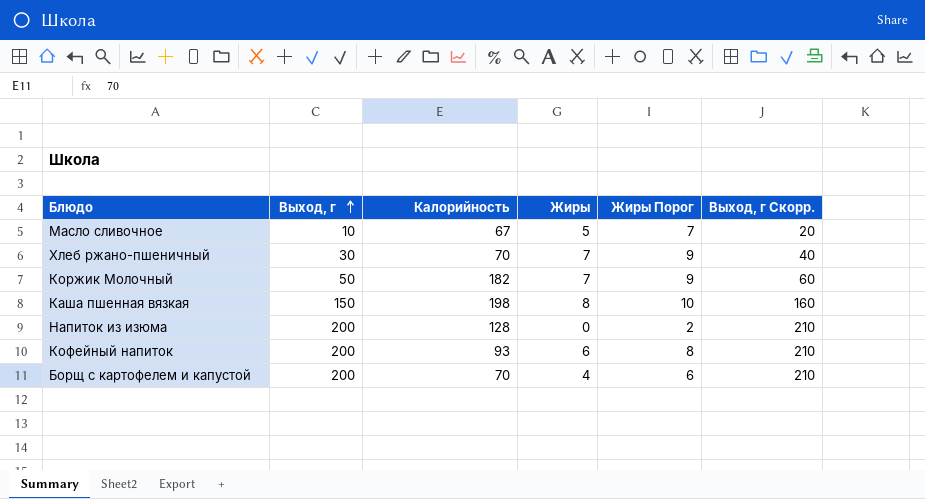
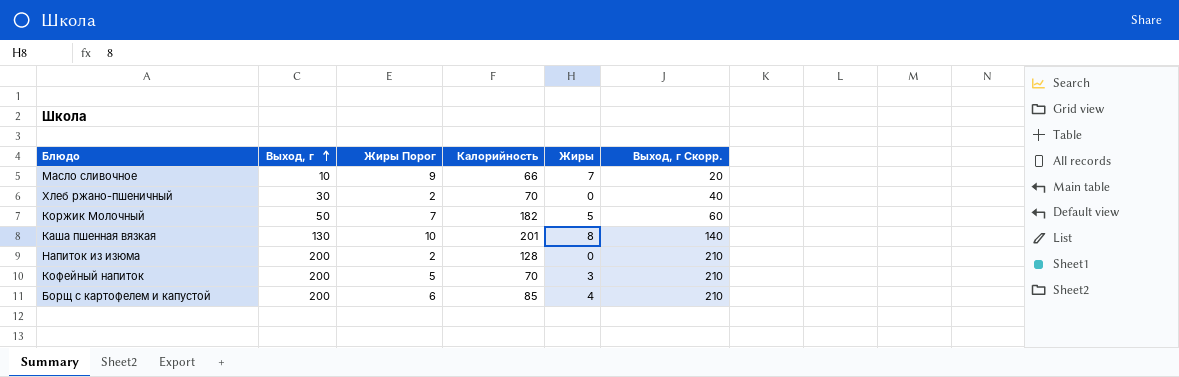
column Жиры Порог | position: 5 -> 3
Масло сливочное | Жиры Порог: 7 -> 9
Масло сливочное | Калорийность: 67 -> 66
Масло сливочное | Жиры: 5 -> 7
Хлеб ржано-пшеничный | Жиры Порог: 9 -> 2
Хлеб ржано-пшеничный | Жиры: 7 -> 0
Коржик Молочный | Жиры Порог: 9 -> 7
Коржик Молочный | Жиры: 7 -> 5
Каша пшенная вязкая | Выход, г: 150 -> 130
Каша пшенная вязкая | Калорийность: 198 -> 201
Каша пшенная вязкая | Выход, г Скорр.: 160 -> 140
Кофейный напиток | Жиры Порог: 8 -> 5
Кофейный напиток | Калорийность: 93 -> 70
Кофейный напиток | Жиры: 6 -> 3
Борщ с картофелем и капустой | Калорийность: 70 -> 85

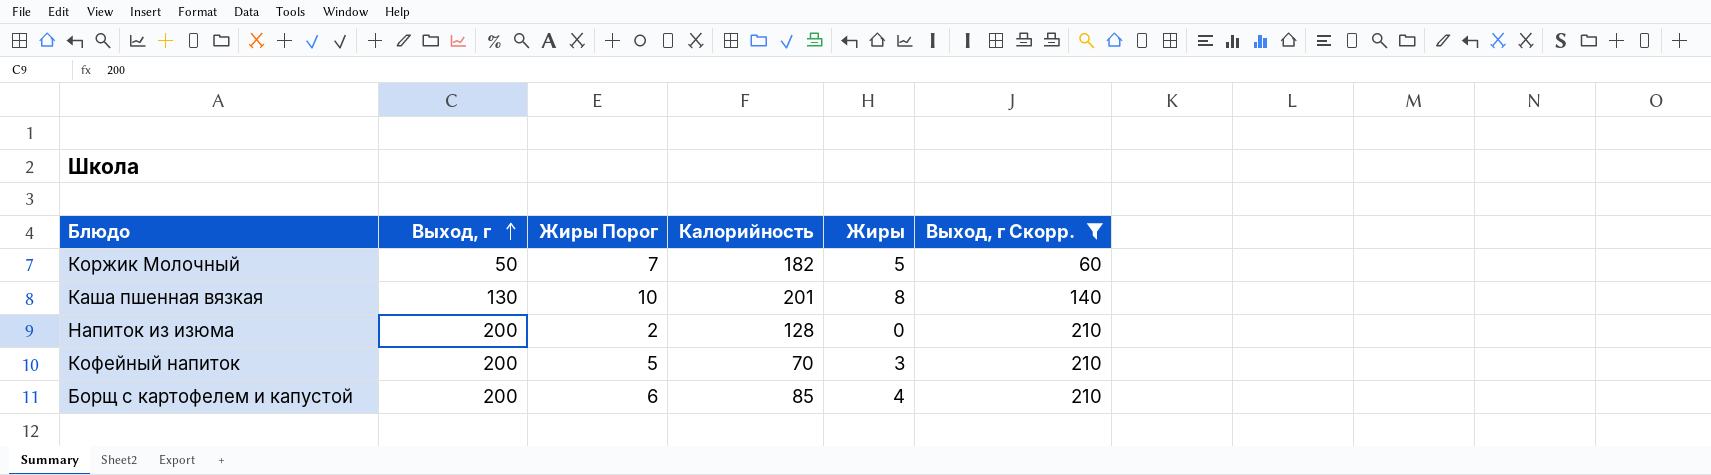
filter: none -> Выход, г Скорр. >= 60

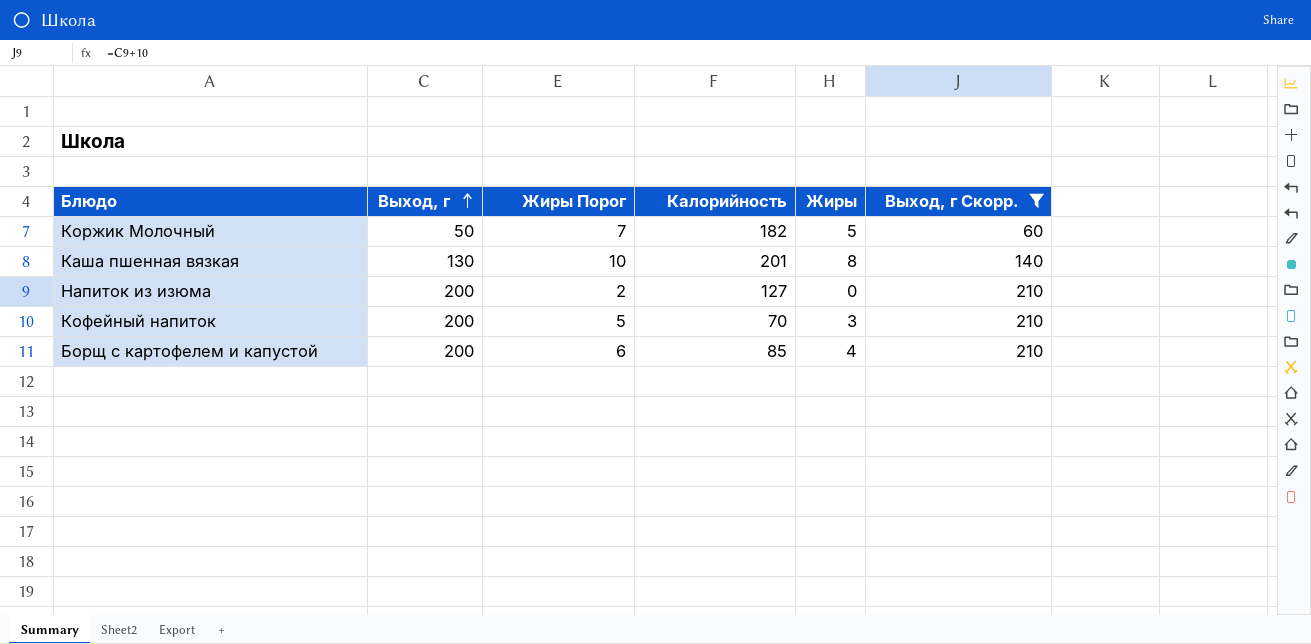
Напиток из изюма | Калорийность: 128 -> 127

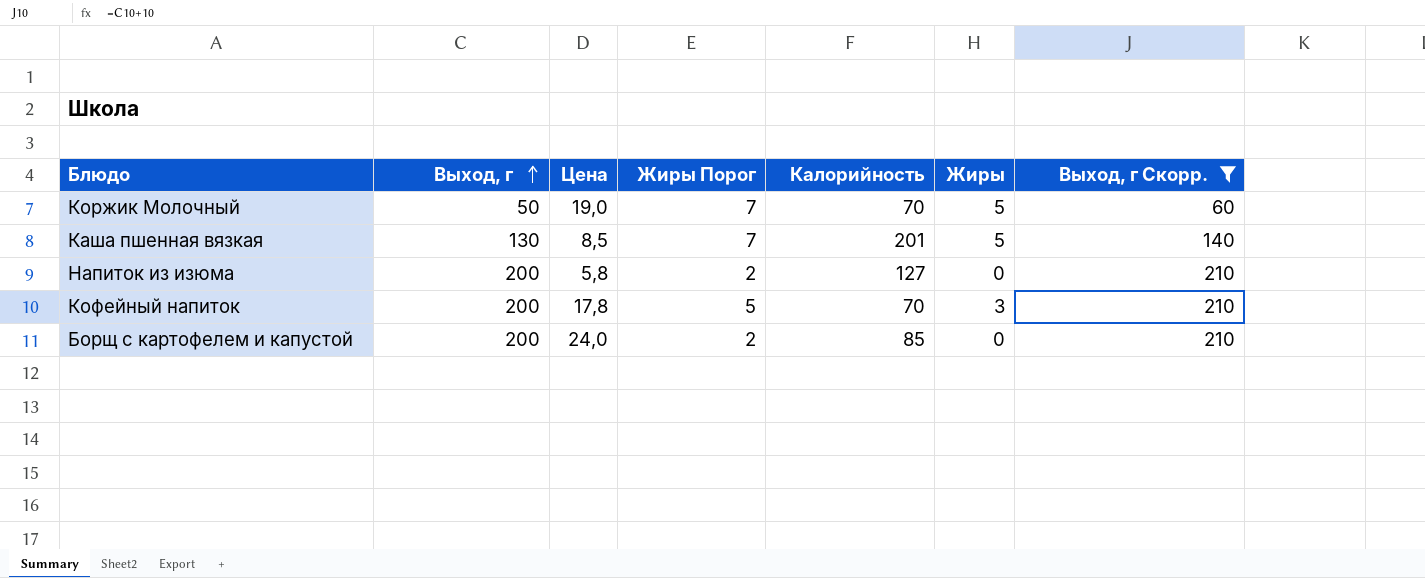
column Цена | position: none -> 3
Коржик Молочный | Калорийность: 182 -> 70
Каша пшенная вязкая | Жиры Порог: 10 -> 7
Каша пшенная вязкая | Жиры: 8 -> 5
Борщ с картофелем и капустой | Жиры Порог: 6 -> 2
Борщ с картофелем и капустой | Жиры: 4 -> 0

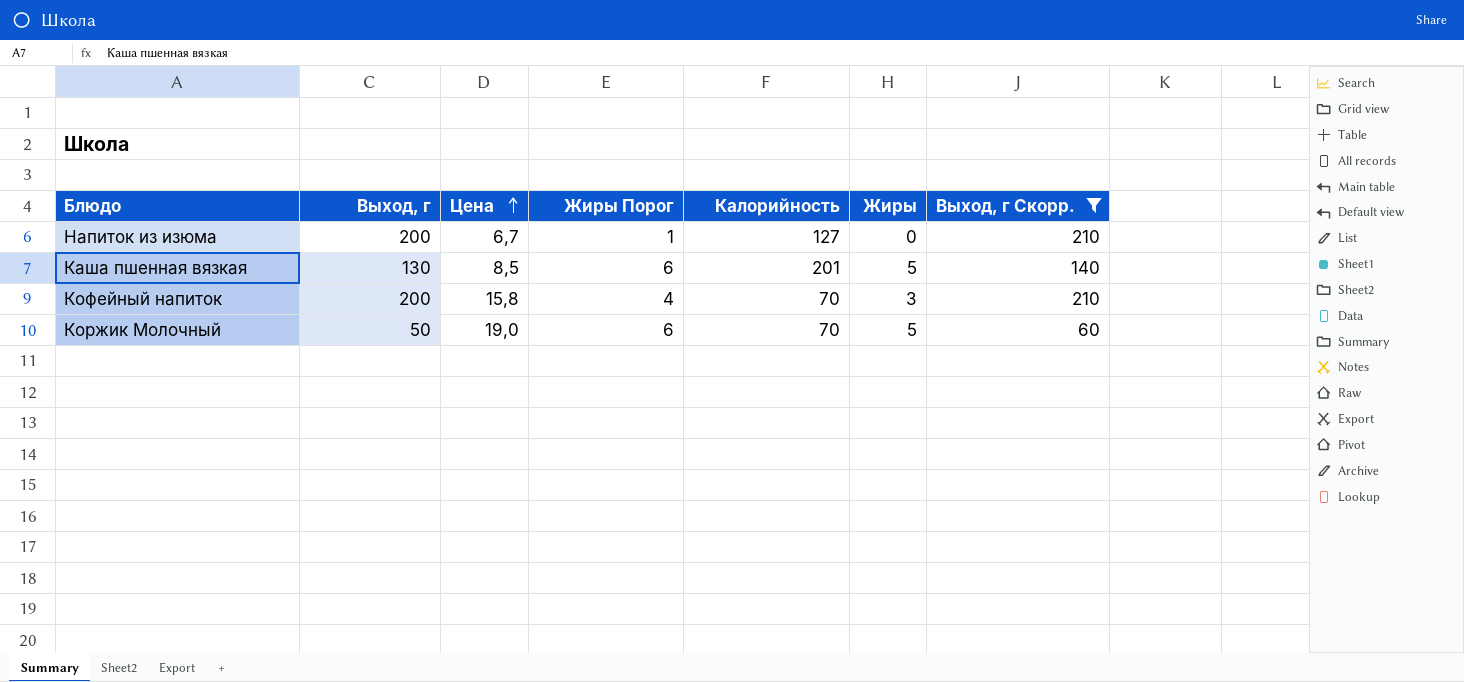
row order: Выход, г ascending -> Цена ascending
column Жиры Порог | formula: [Жиры] + 2 -> [Жиры] + 1
row Борщ с картофелем и капустой: 200 | 24,0 | 2 | 85 | 0 | 210 -> none
Напиток из изюма | Цена: 5,8 -> 6,7
Кофейный напиток | Цена: 17,8 -> 15,8

